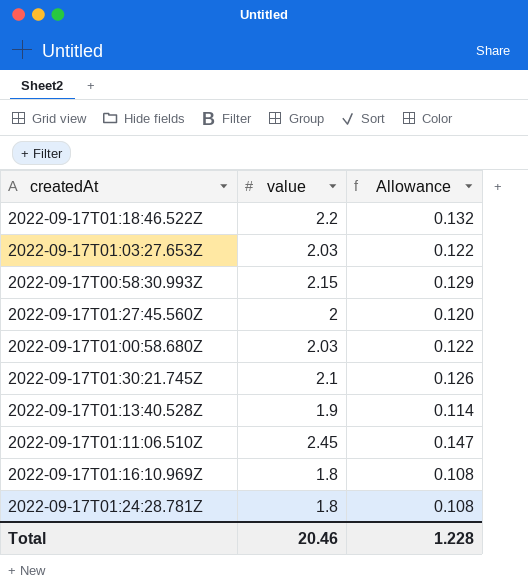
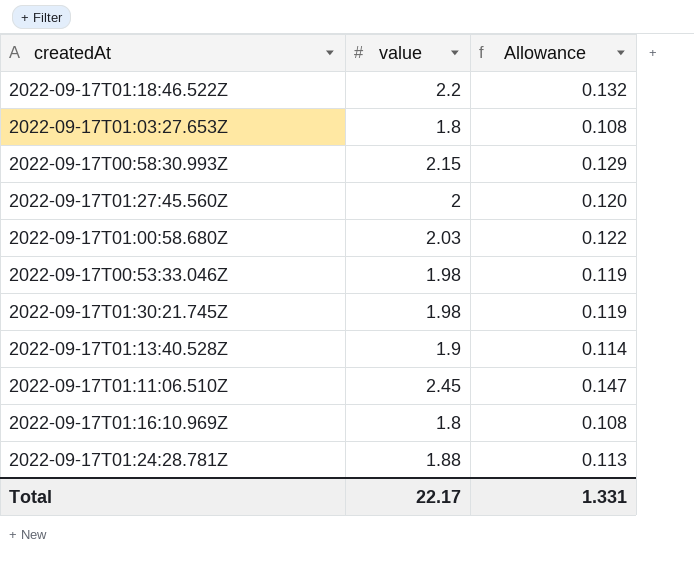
2022-09-17T01:03:27.653Z | value: 2.03 -> 1.8
2022-09-17T01:03:27.653Z | Allowance: 0.122 -> 0.108
row 2022-09-17T00:53:33.046Z: none -> 1.98 | 0.119
2022-09-17T01:30:21.745Z | value: 2.1 -> 1.98
2022-09-17T01:30:21.745Z | Allowance: 0.126 -> 0.119
2022-09-17T01:24:28.781Z | value: 1.8 -> 1.88
2022-09-17T01:24:28.781Z | Allowance: 0.108 -> 0.113
Total | value: 20.46 -> 22.17
Total | Allowance: 1.228 -> 1.331

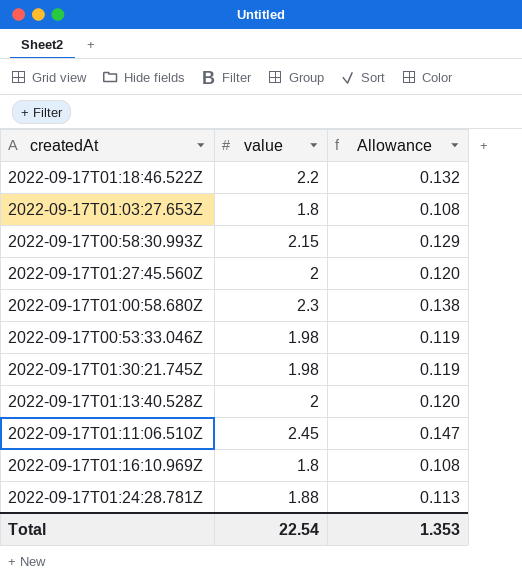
2022-09-17T01:00:58.680Z | value: 2.03 -> 2.3
2022-09-17T01:00:58.680Z | Allowance: 0.122 -> 0.138
2022-09-17T01:13:40.528Z | value: 1.9 -> 2
2022-09-17T01:13:40.528Z | Allowance: 0.114 -> 0.120
Total | value: 22.17 -> 22.54
Total | Allowance: 1.331 -> 1.353

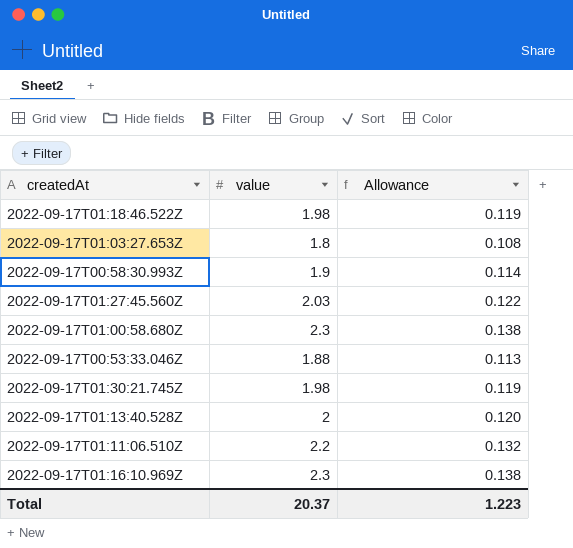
row 2022-09-17T01:24:28.781Z: 1.88 | 0.113 -> none
2022-09-17T01:18:46.522Z | value: 2.2 -> 1.98
2022-09-17T01:18:46.522Z | Allowance: 0.132 -> 0.119
2022-09-17T00:58:30.993Z | value: 2.15 -> 1.9
2022-09-17T00:58:30.993Z | Allowance: 0.129 -> 0.114
2022-09-17T01:27:45.560Z | value: 2 -> 2.03
2022-09-17T01:27:45.560Z | Allowance: 0.120 -> 0.122
2022-09-17T00:53:33.046Z | value: 1.98 -> 1.88
2022-09-17T00:53:33.046Z | Allowance: 0.119 -> 0.113
2022-09-17T01:11:06.510Z | value: 2.45 -> 2.2
2022-09-17T01:11:06.510Z | Allowance: 0.147 -> 0.132
2022-09-17T01:16:10.969Z | value: 1.8 -> 2.3
2022-09-17T01:16:10.969Z | Allowance: 0.108 -> 0.138
Total | value: 22.54 -> 20.37
Total | Allowance: 1.353 -> 1.223

